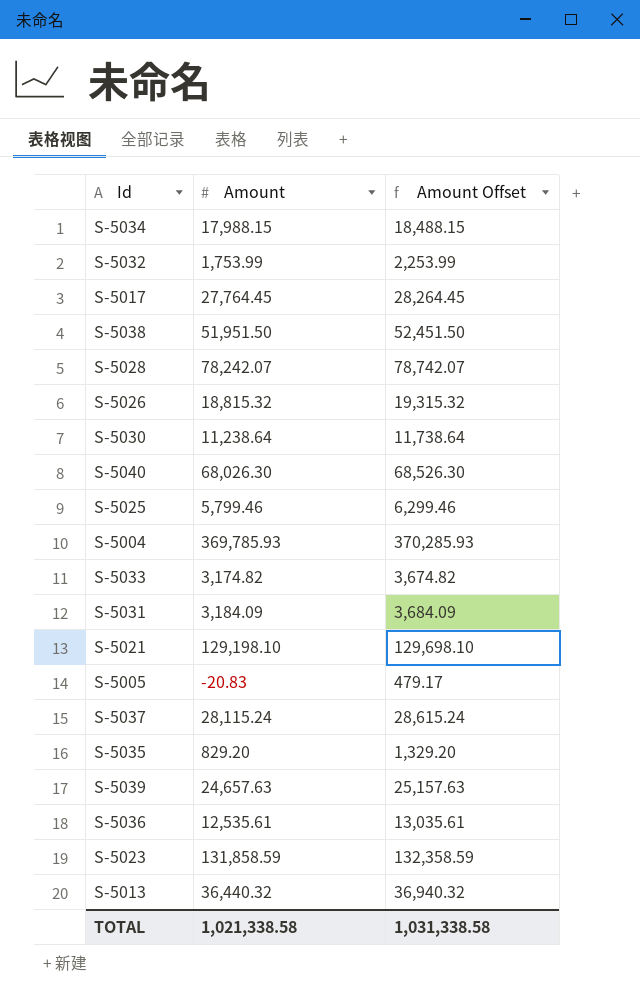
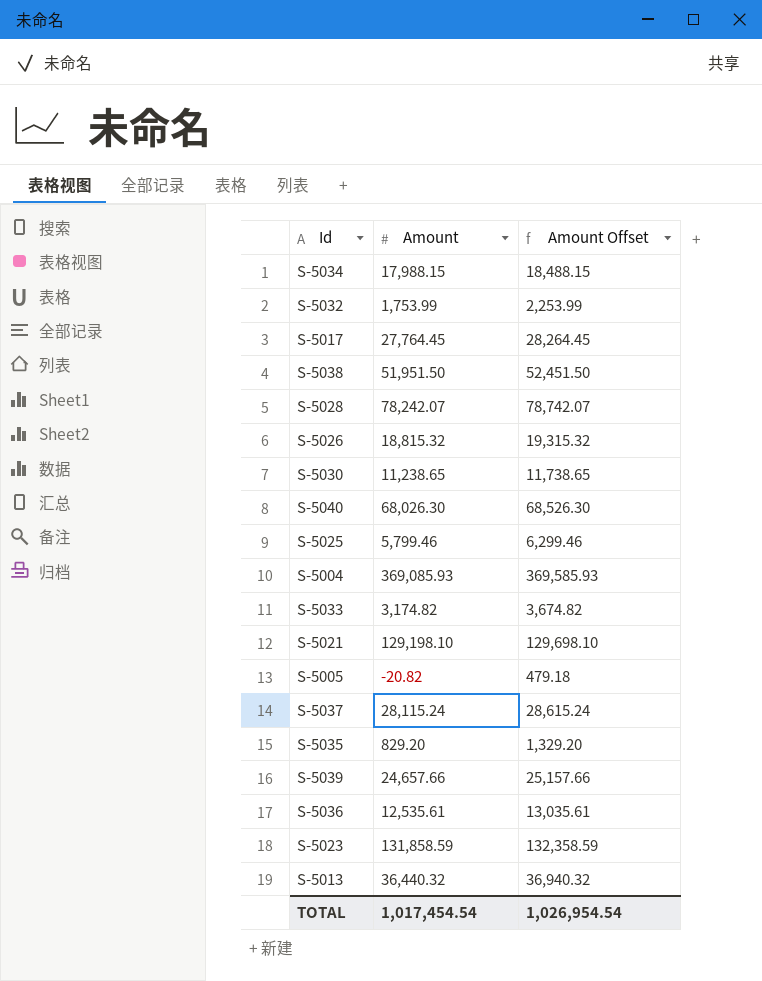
row S-5031: 3,184.09 | 3,684.09 -> none
S-5030 | Amount: 11,238.64 -> 11,238.65
S-5030 | Amount Offset: 11,738.64 -> 11,738.65
S-5004 | Amount: 369,785.93 -> 369,085.93
S-5004 | Amount Offset: 370,285.93 -> 369,585.93
S-5005 | Amount: -20.83 -> -20.82
S-5005 | Amount Offset: 479.17 -> 479.18
S-5039 | Amount: 24,657.63 -> 24,657.66
S-5039 | Amount Offset: 25,157.63 -> 25,157.66
TOTAL | Amount: 1,021,338.58 -> 1,017,454.54
TOTAL | Amount Offset: 1,031,338.58 -> 1,026,954.54

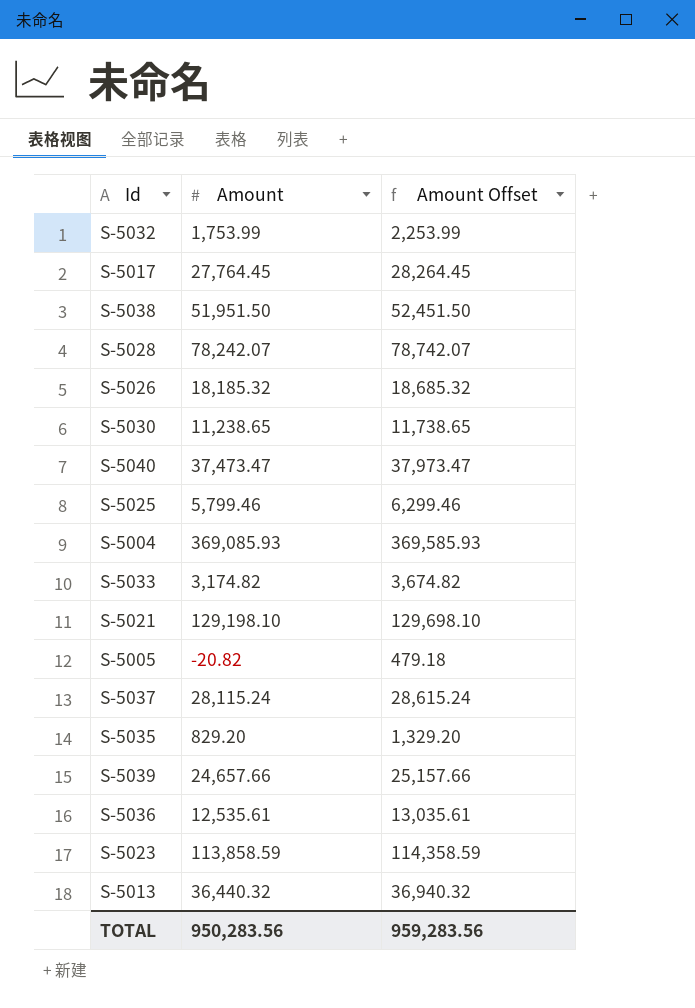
row S-5034: 17,988.15 | 18,488.15 -> none
S-5026 | Amount: 18,815.32 -> 18,185.32
S-5026 | Amount Offset: 19,315.32 -> 18,685.32
S-5040 | Amount: 68,026.30 -> 37,473.47
S-5040 | Amount Offset: 68,526.30 -> 37,973.47
S-5023 | Amount: 131,858.59 -> 113,858.59
S-5023 | Amount Offset: 132,358.59 -> 114,358.59
TOTAL | Amount: 1,017,454.54 -> 950,283.56
TOTAL | Amount Offset: 1,026,954.54 -> 959,283.56

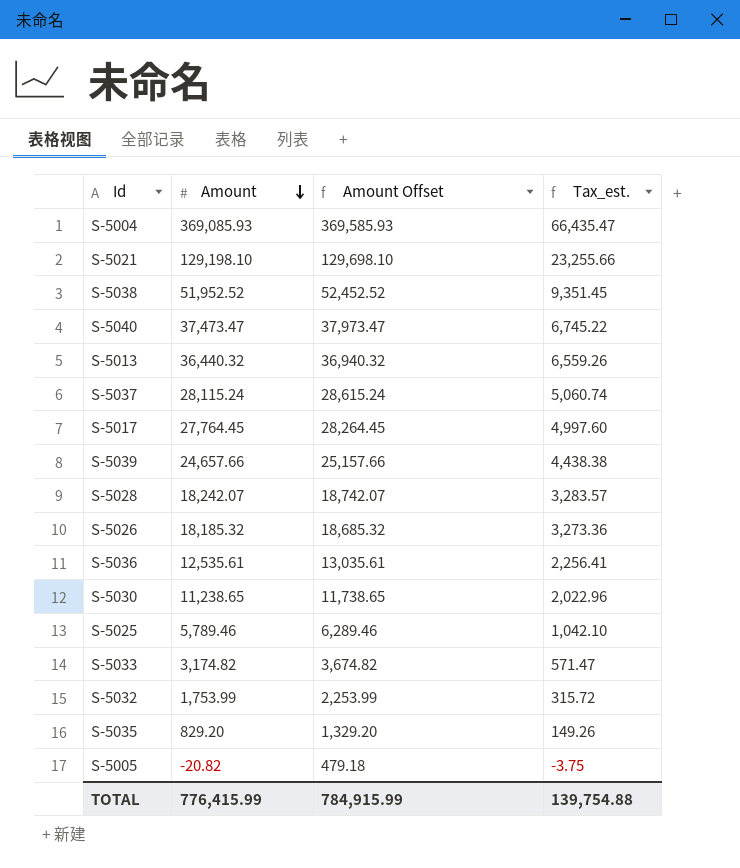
row order: none -> Amount descending
column Tax_est. | formula: none -> [Amount] * 0.18
row S-5023: 113,858.59 | 114,358.59 -> none
S-5038 | Amount: 51,951.50 -> 51,952.52
S-5038 | Amount Offset: 52,451.50 -> 52,452.52
S-5028 | Amount: 78,242.07 -> 18,242.07
S-5028 | Amount Offset: 78,742.07 -> 18,742.07
S-5025 | Amount: 5,799.46 -> 5,789.46
S-5025 | Amount Offset: 6,299.46 -> 6,289.46
TOTAL | Amount: 950,283.56 -> 776,415.99
TOTAL | Amount Offset: 959,283.56 -> 784,915.99

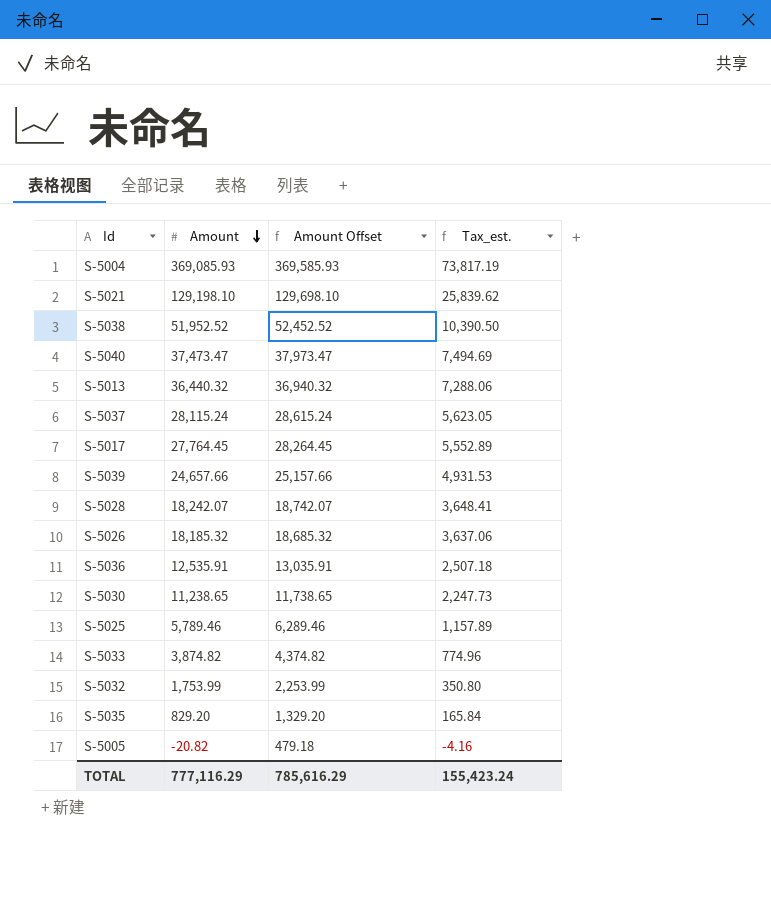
column Tax_est. | formula: [Amount] * 0.18 -> [Amount] * 0.2
S-5036 | Amount: 12,535.61 -> 12,535.91
S-5036 | Amount Offset: 13,035.61 -> 13,035.91
S-5033 | Amount: 3,174.82 -> 3,874.82
S-5033 | Amount Offset: 3,674.82 -> 4,374.82
TOTAL | Amount: 776,415.99 -> 777,116.29
TOTAL | Amount Offset: 784,915.99 -> 785,616.29
TOTAL | Tax_est.: 139,754.88 -> 155,423.24

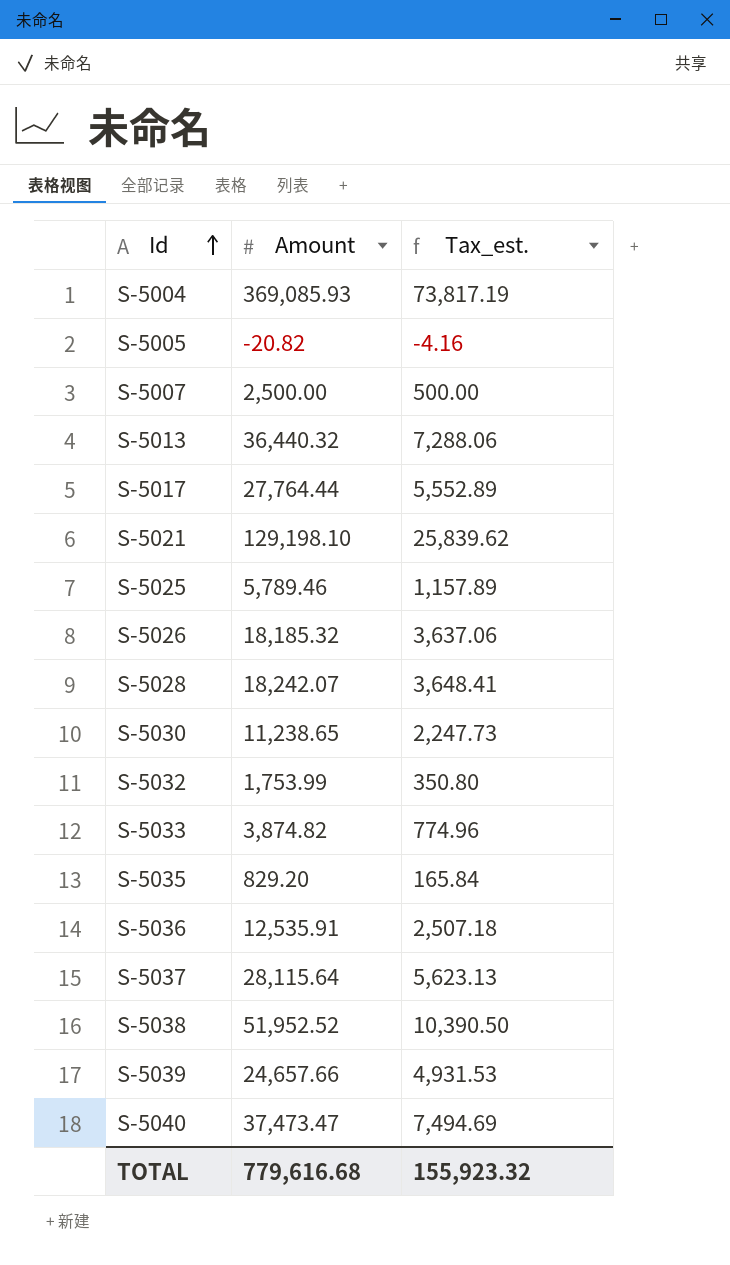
row order: Amount descending -> Id ascending
column Amount Offset | formula: [Amount] + 500 -> none
row S-5007: none -> 2,500.00 | 500.00
S-5017 | Amount: 27,764.45 -> 27,764.44
S-5037 | Amount: 28,115.24 -> 28,115.64
S-5037 | Tax_est.: 5,623.05 -> 5,623.13
TOTAL | Amount: 777,116.29 -> 779,616.68
TOTAL | Tax_est.: 155,423.24 -> 155,923.32

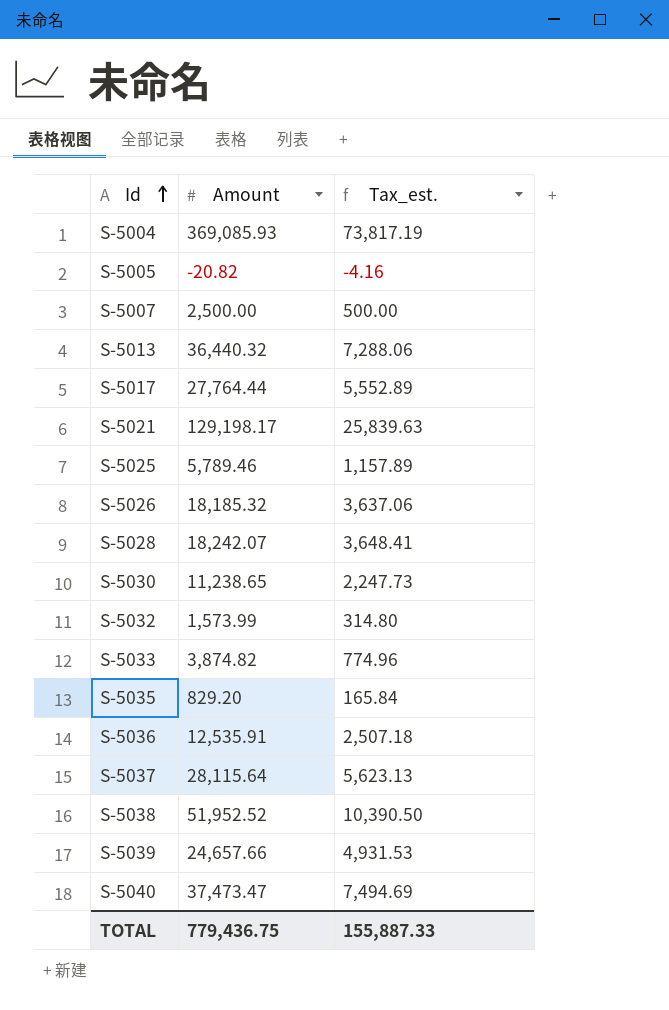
S-5021 | Amount: 129,198.10 -> 129,198.17
S-5021 | Tax_est.: 25,839.62 -> 25,839.63
S-5032 | Amount: 1,753.99 -> 1,573.99
S-5032 | Tax_est.: 350.80 -> 314.80
TOTAL | Amount: 779,616.68 -> 779,436.75
TOTAL | Tax_est.: 155,923.32 -> 155,887.33

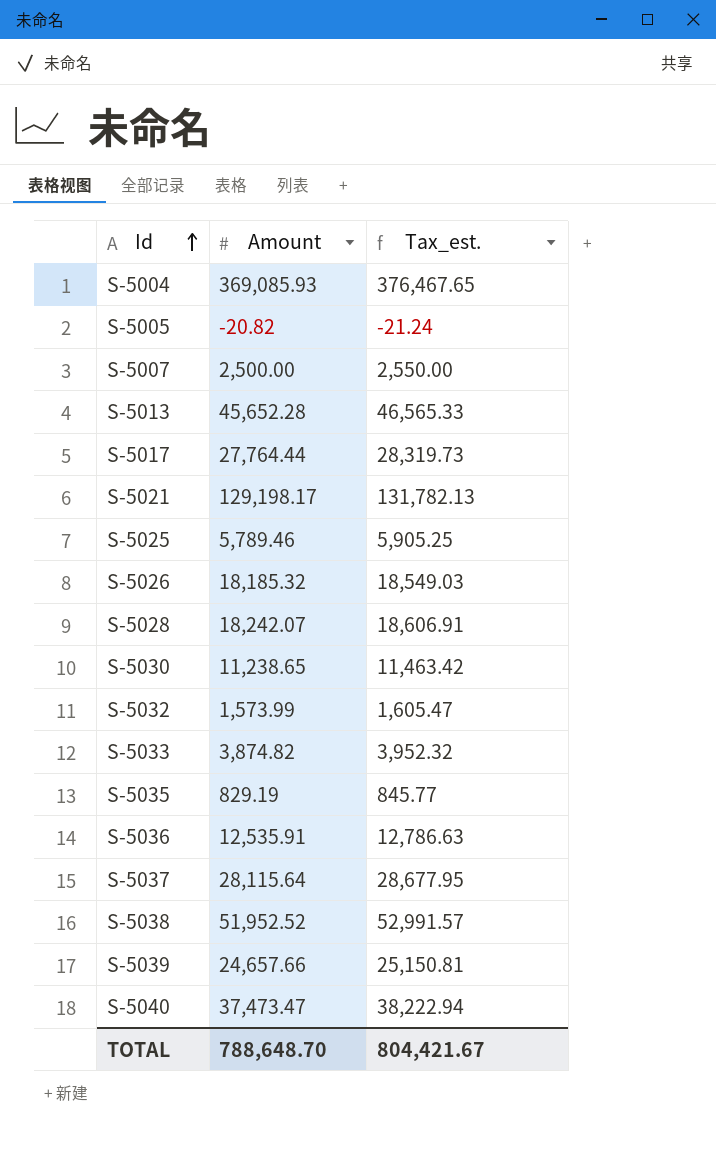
column Tax_est. | formula: [Amount] * 0.2 -> [Amount] * 1.02
S-5013 | Amount: 36,440.32 -> 45,652.28
S-5035 | Amount: 829.20 -> 829.19
TOTAL | Amount: 779,436.75 -> 788,648.70
TOTAL | Tax_est.: 155,887.33 -> 804,421.67

